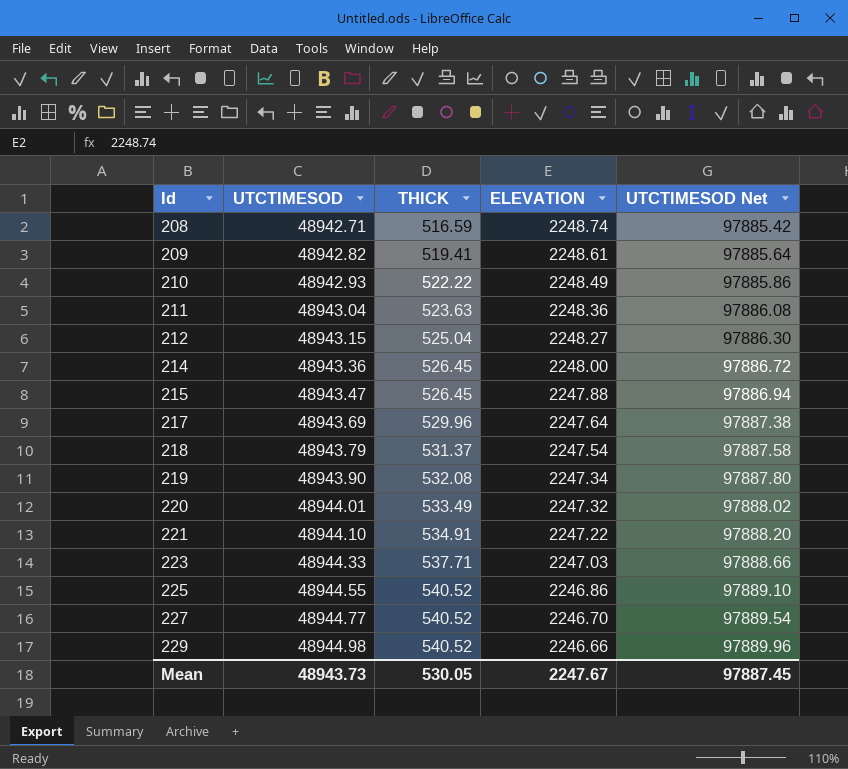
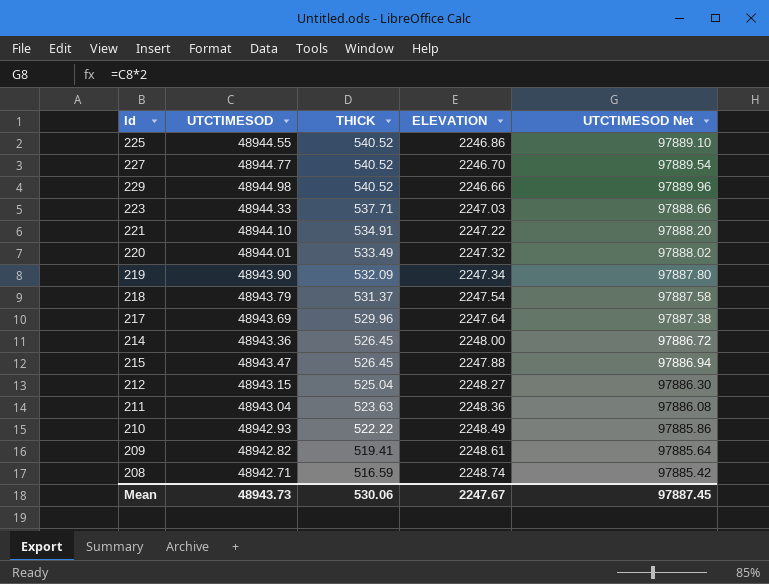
row order: Id ascending -> THICK descending
219 | THICK: 532.08 -> 532.09
Mean | THICK: 530.05 -> 530.06

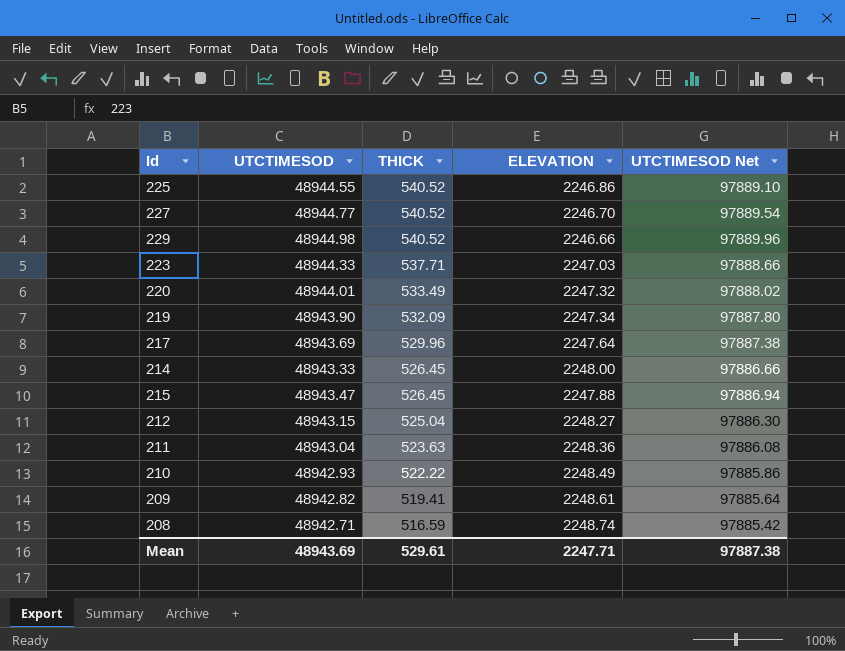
row 221: 48944.10 | 534.91 | 2247.22 | 97888.20 -> none
row 218: 48943.79 | 531.37 | 2247.54 | 97887.58 -> none
214 | UTCTIMESOD: 48943.36 -> 48943.33
214 | UTCTIMESOD Net: 97886.72 -> 97886.66
Mean | UTCTIMESOD: 48943.73 -> 48943.69
Mean | THICK: 530.06 -> 529.61
Mean | ELEVATION: 2247.67 -> 2247.71
Mean | UTCTIMESOD Net: 97887.45 -> 97887.38

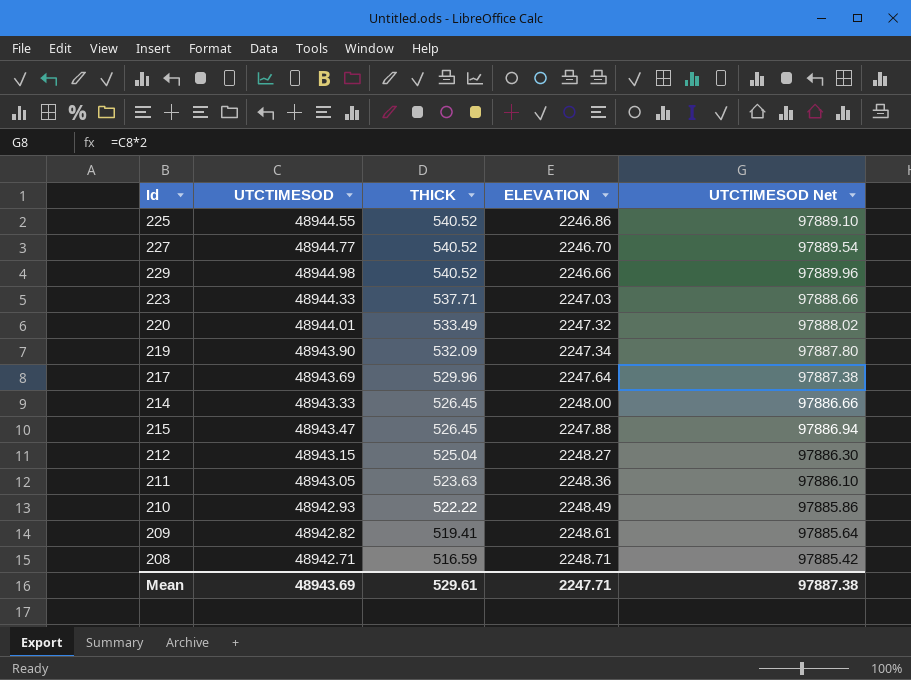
211 | UTCTIMESOD: 48943.04 -> 48943.05
211 | UTCTIMESOD Net: 97886.08 -> 97886.10
208 | ELEVATION: 2248.74 -> 2248.71

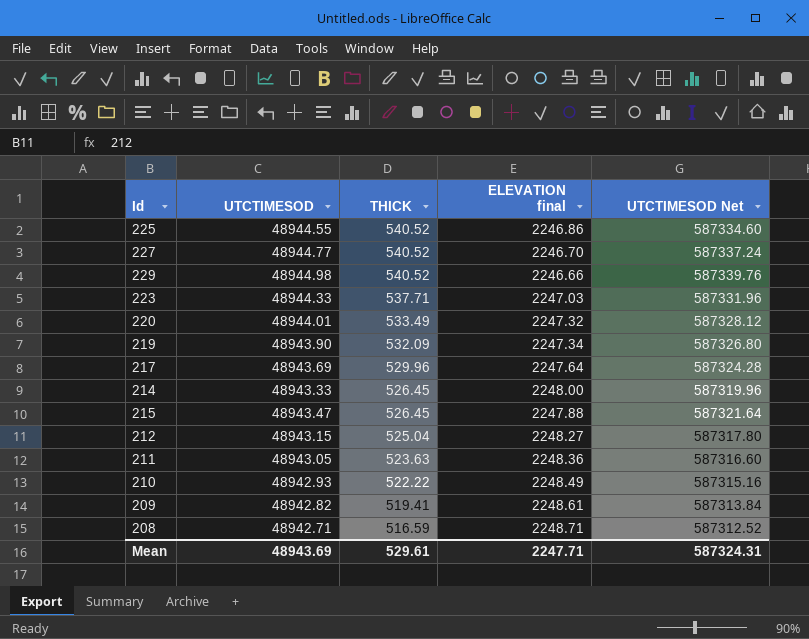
column name: ELEVATION -> ELEVATION final
column UTCTIMESOD Net | formula: [UTCTIMESOD] * 2 -> [UTCTIMESOD] * 12
Mean | UTCTIMESOD Net: 97887.38 -> 587324.31

